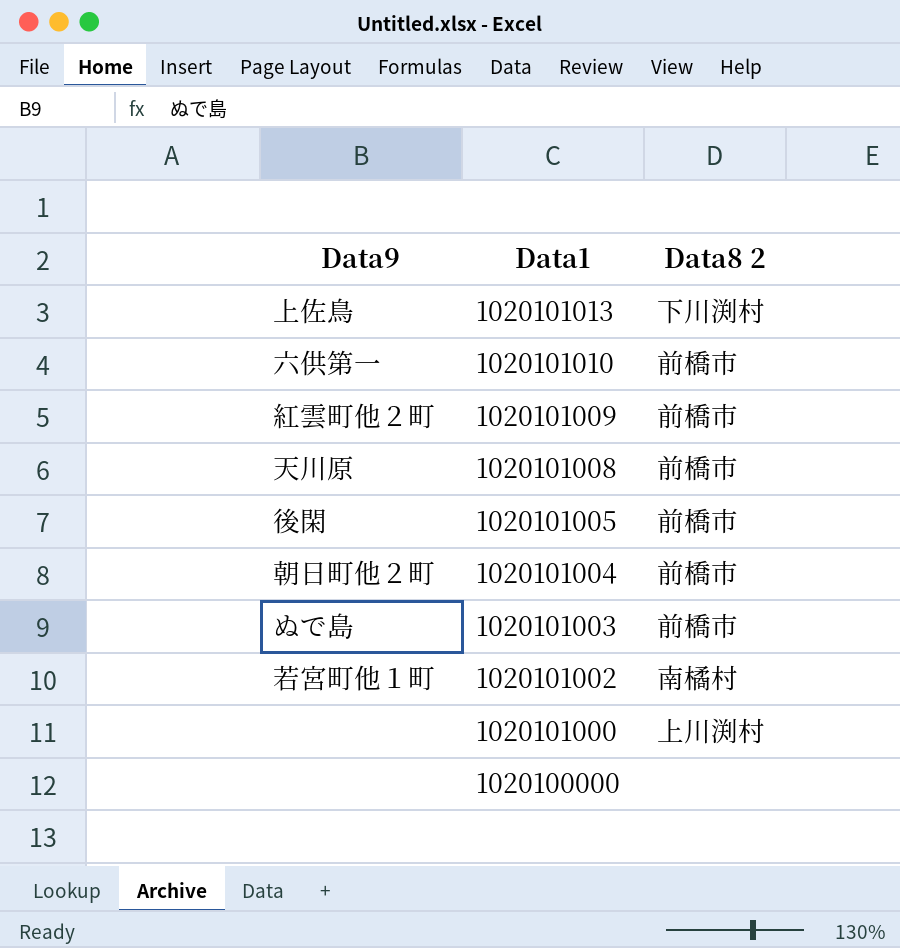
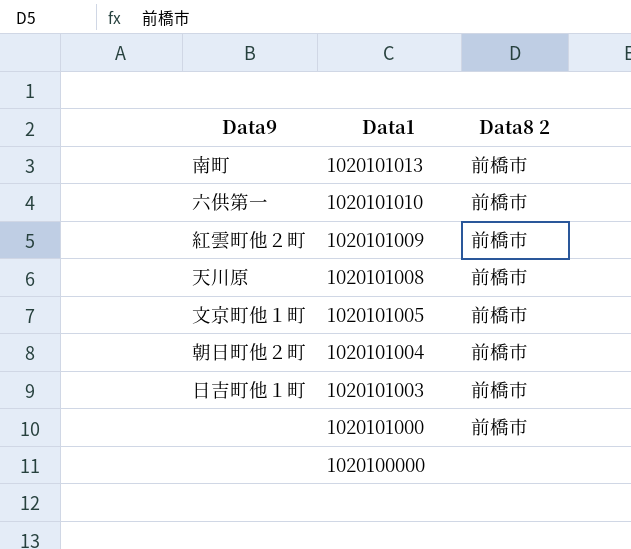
row 1020101002: 若宮町他１町 | 南橘村 -> none
1020101013 | Data9: 上佐鳥 -> 南町
1020101013 | Data8 2: 下川渕村 -> 前橋市
1020101005 | Data9: 後閑 -> 文京町他１町
1020101003 | Data9: ぬで島 -> 日吉町他１町
1020101000 | Data8 2: 上川渕村 -> 前橋市

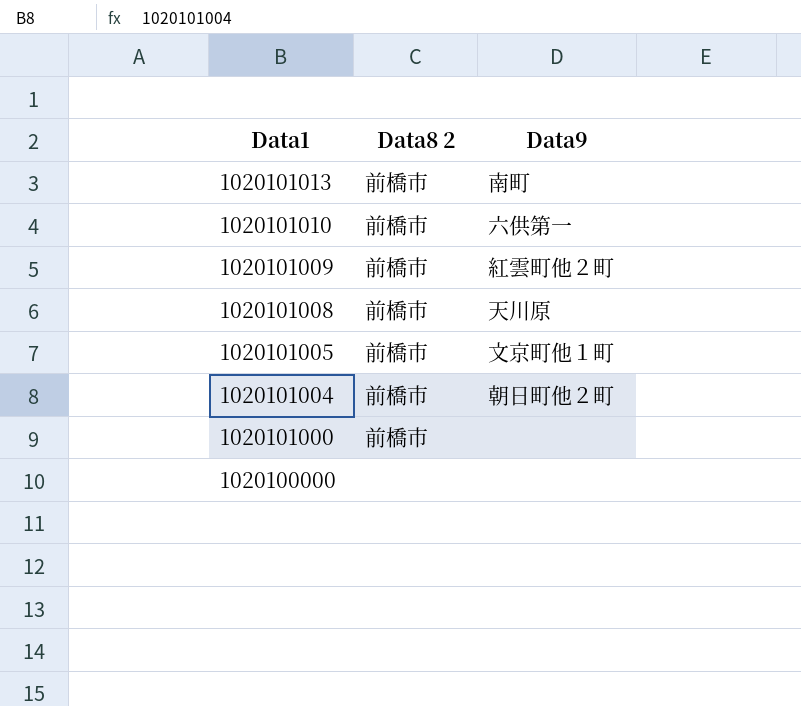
column Data9 | position: 1 -> 3
row 1020101003: 日吉町他１町 | 前橋市 -> none

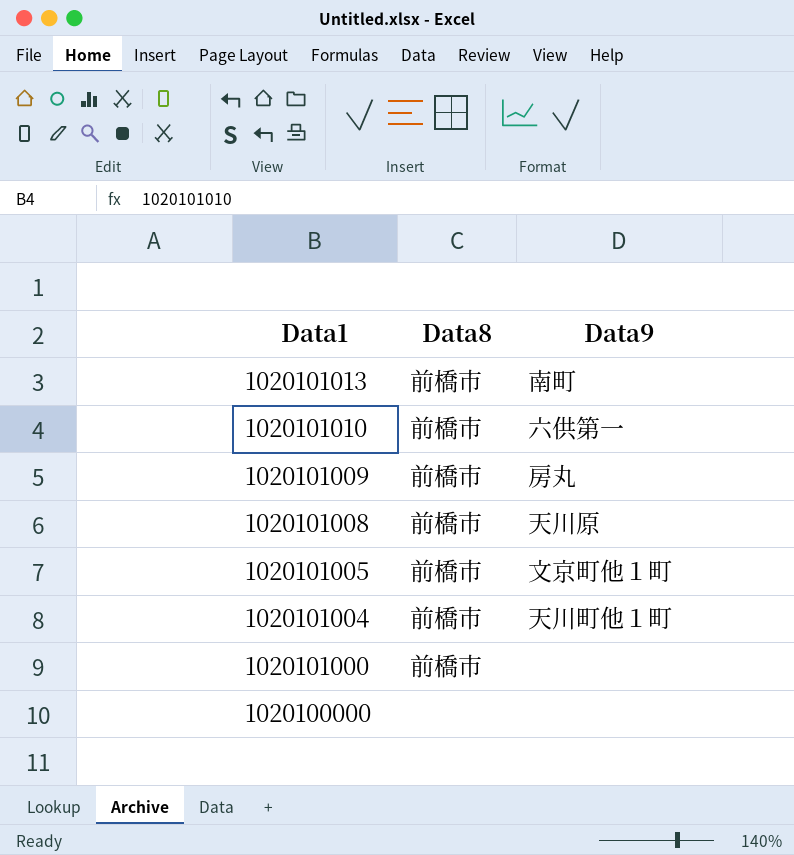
column name: Data8 2 -> Data8
1020101009 | Data9: 紅雲町他２町 -> 房丸
1020101004 | Data9: 朝日町他２町 -> 天川町他１町

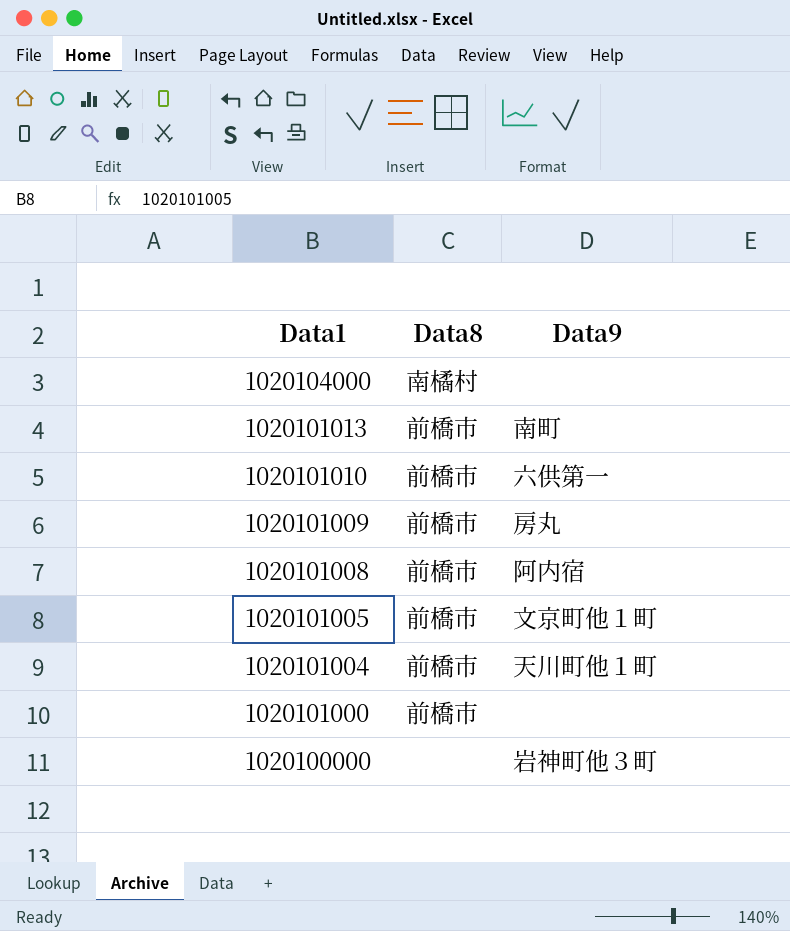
row 1020104000: none -> 南橘村 | none
1020101008 | Data9: 天川原 -> 阿内宿
1020100000 | Data9: none -> 岩神町他３町

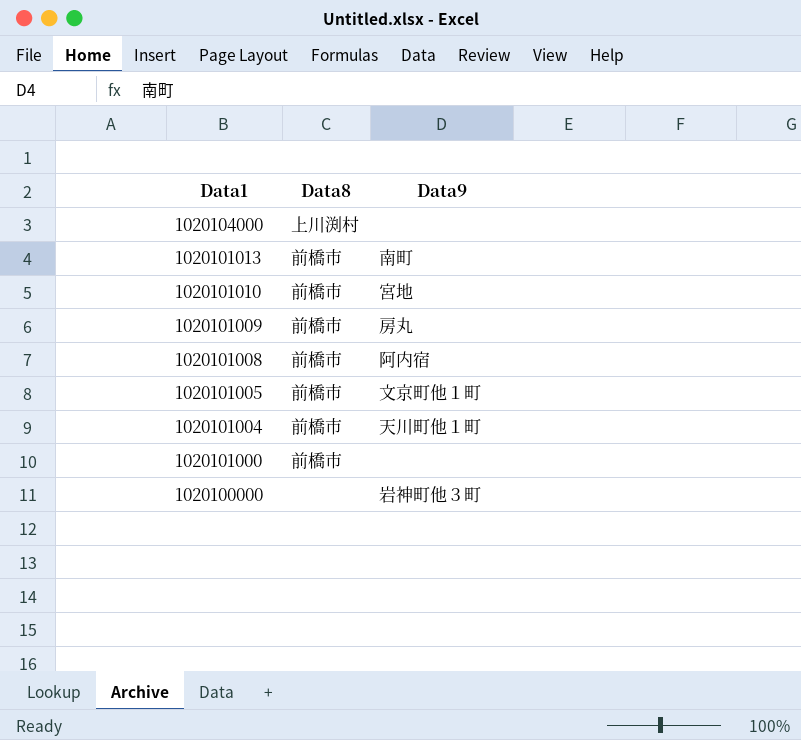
1020104000 | Data8: 南橘村 -> 上川渕村
1020101010 | Data9: 六供第一 -> 宮地

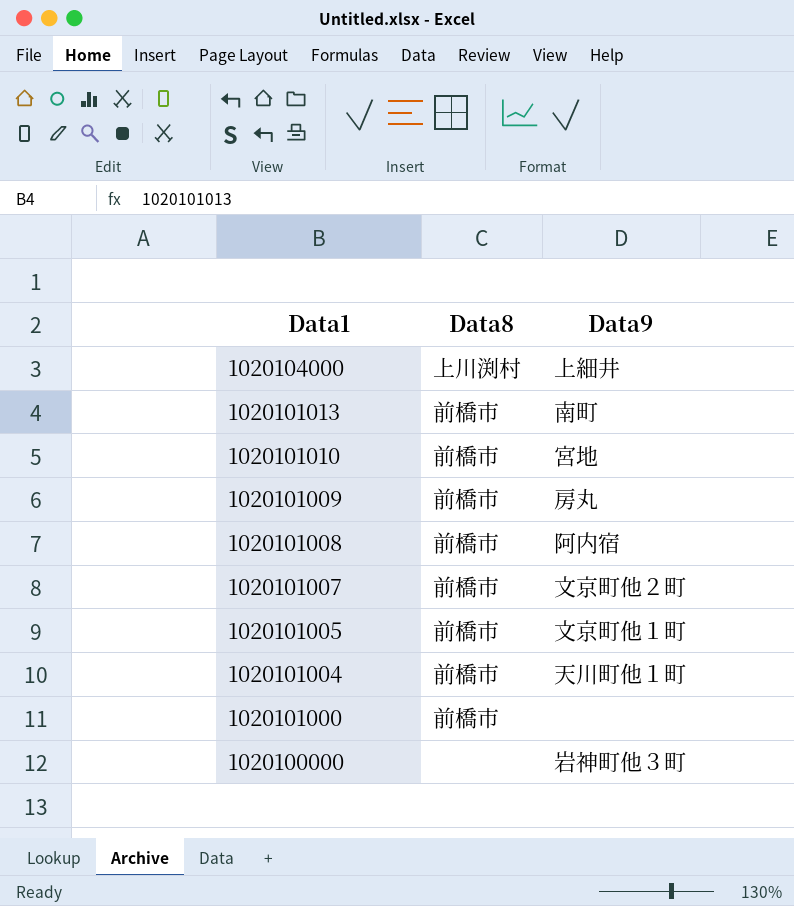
1020104000 | Data9: none -> 上細井
row 1020101007: none -> 前橋市 | 文京町他２町

